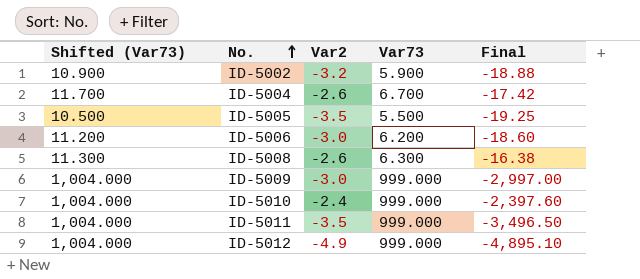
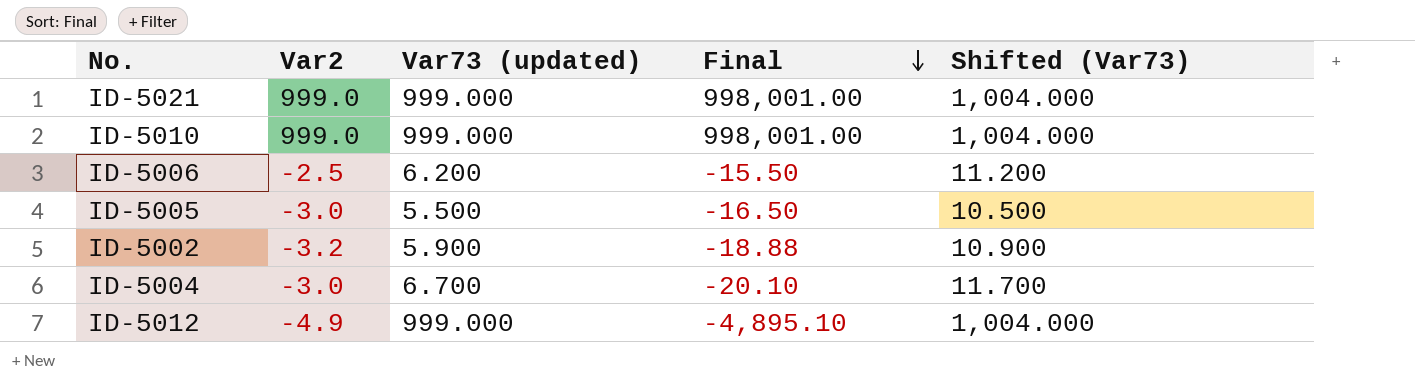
row order: No. ascending -> Final descending
column name: Var73 -> Var73 (updated)
column Shifted (Var73) | position: 1 -> 5
row ID-5008: 11.300 | -2.6 | 6.300 | -16.38 -> none
row ID-5009: 1,004.000 | -3.0 | 999.000 | -2,997.00 -> none
row ID-5011: 1,004.000 | -3.5 | 999.000 | -3,496.50 -> none
row ID-5021: none -> 999.0 | 999.000 | 998,001.00 | 1,004.000
ID-5010 | Var2: -2.4 -> 999.0
ID-5010 | Final: -2,397.60 -> 998,001.00
ID-5006 | Var2: -3.0 -> -2.5
ID-5006 | Final: -18.60 -> -15.50
ID-5005 | Var2: -3.5 -> -3.0
ID-5005 | Final: -19.25 -> -16.50
ID-5004 | Var2: -2.6 -> -3.0
ID-5004 | Final: -17.42 -> -20.10

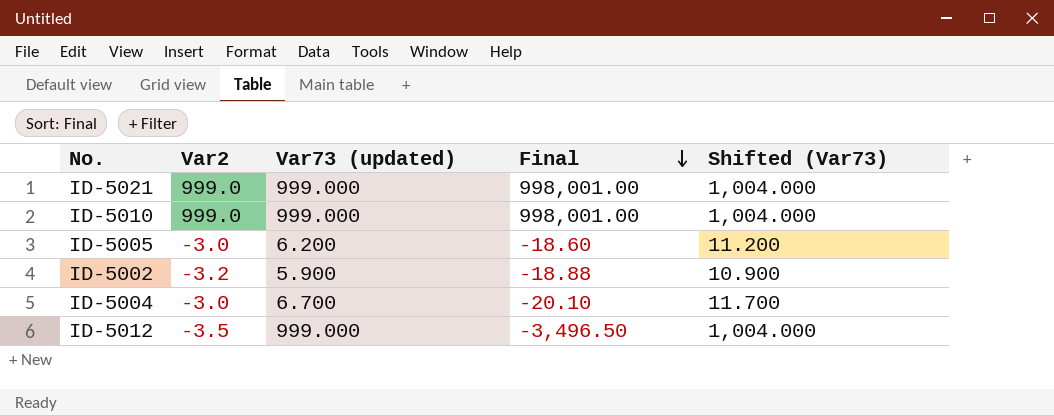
row ID-5006: -2.5 | 6.200 | -15.50 | 11.200 -> none
ID-5005 | Var73 (updated): 5.500 -> 6.200
ID-5005 | Final: -16.50 -> -18.60
ID-5005 | Shifted (Var73): 10.500 -> 11.200
ID-5012 | Var2: -4.9 -> -3.5
ID-5012 | Final: -4,895.10 -> -3,496.50

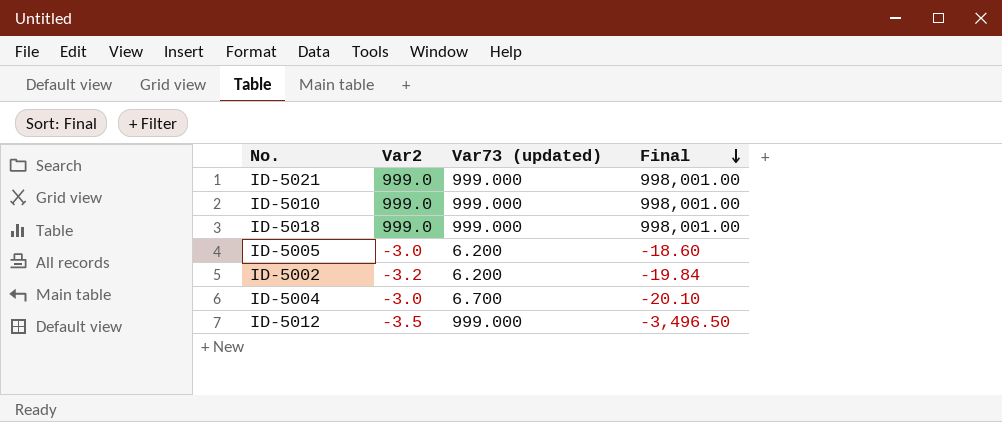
column Shifted (Var73) | formula: [Var73 (updated)] + 5 -> none
row ID-5018: none -> 999.0 | 999.000 | 998,001.00
ID-5002 | Var73 (updated): 5.900 -> 6.200
ID-5002 | Final: -18.88 -> -19.84

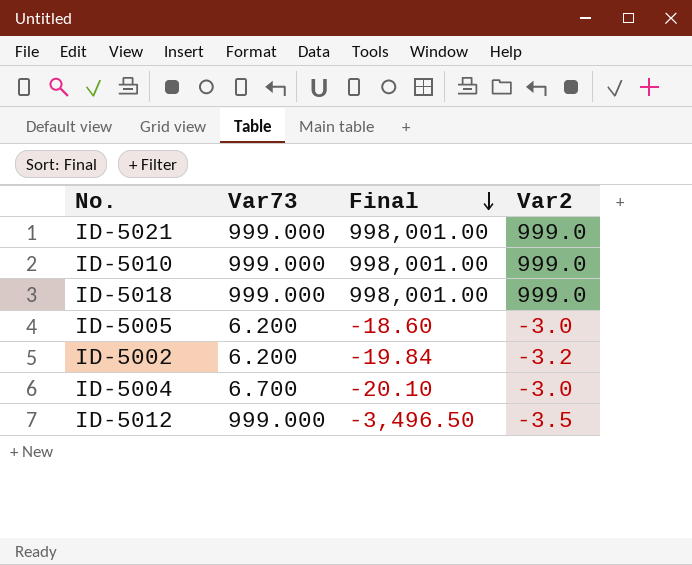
column name: Var73 (updated) -> Var73
column Var2 | position: 2 -> 4

